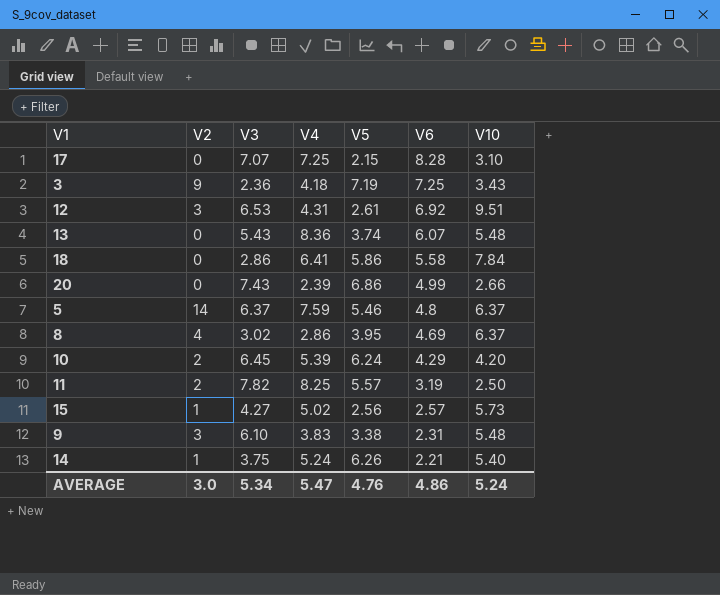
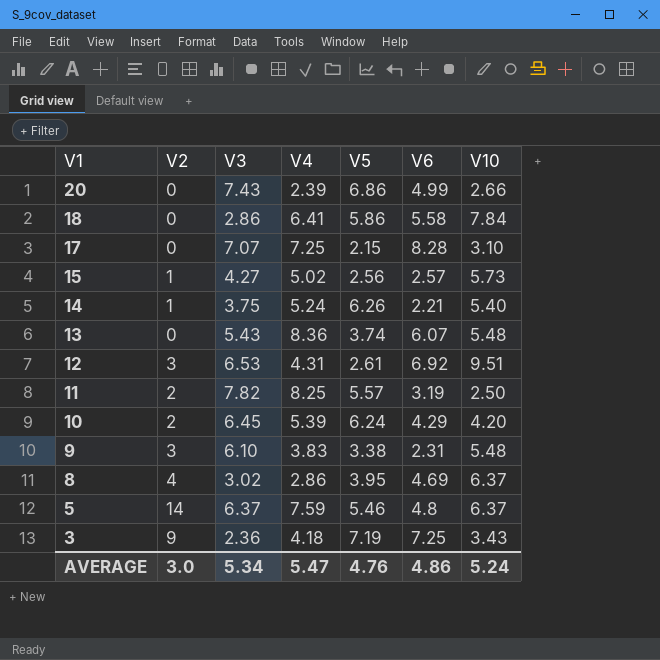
row order: V6 descending -> V1 descending

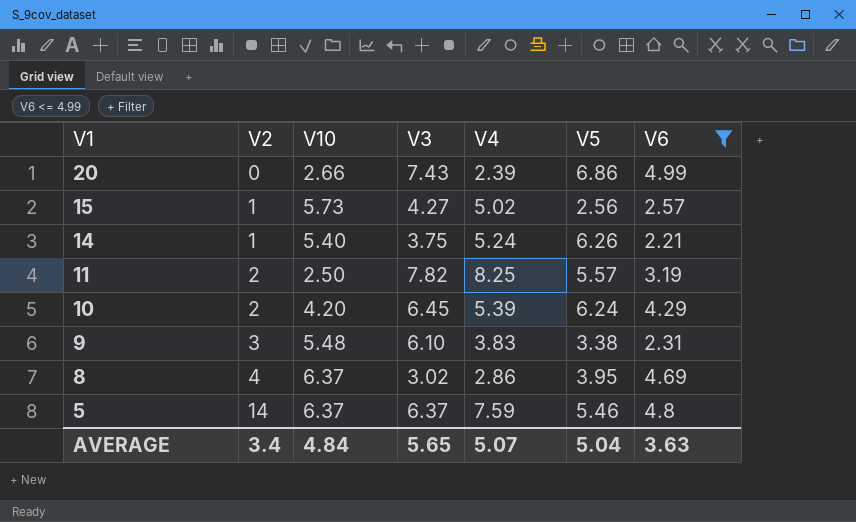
filter: none -> V6 <= 4.99
column V10 | position: 7 -> 3
AVERAGE | V2: 3.0 -> 3.4
AVERAGE | V10: 5.24 -> 4.84
AVERAGE | V3: 5.34 -> 5.65
AVERAGE | V4: 5.47 -> 5.07
AVERAGE | V5: 4.76 -> 5.04
AVERAGE | V6: 4.86 -> 3.63

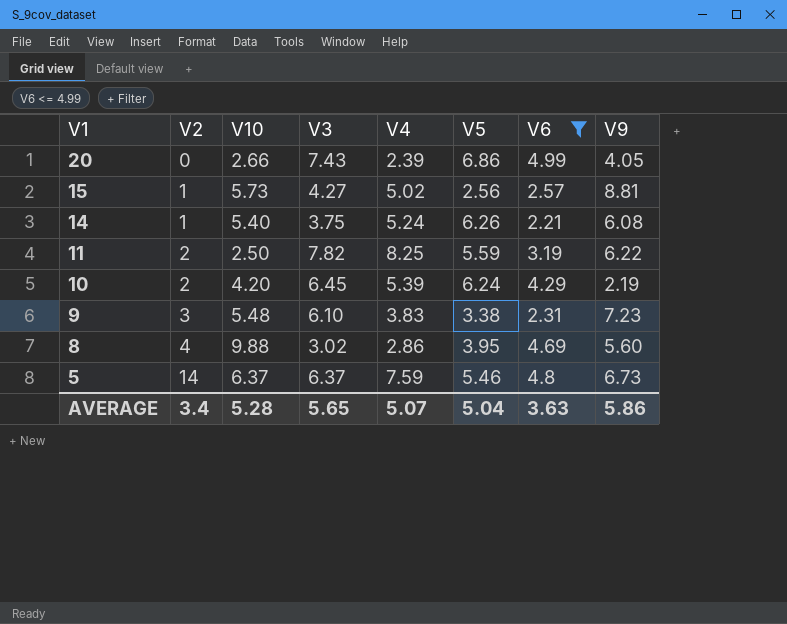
column V9 | position: none -> 8
11 | V5: 5.57 -> 5.59
8 | V10: 6.37 -> 9.88
AVERAGE | V10: 4.84 -> 5.28

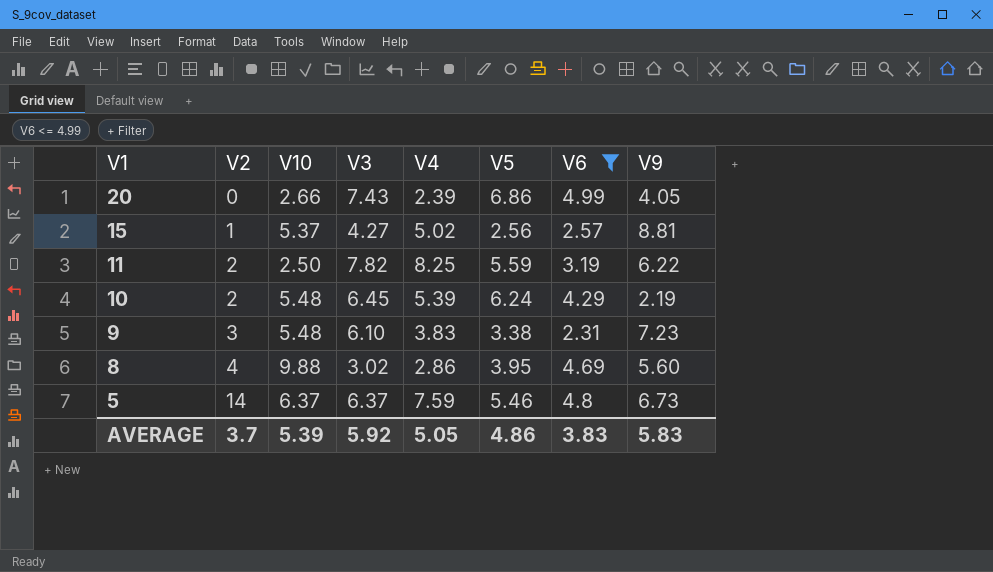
row 14: 1 | 5.40 | 3.75 | 5.24 | 6.26 | 2.21 | 6.08 -> none
15 | V10: 5.73 -> 5.37
10 | V10: 4.20 -> 5.48
AVERAGE | V2: 3.4 -> 3.7
AVERAGE | V10: 5.28 -> 5.39
AVERAGE | V3: 5.65 -> 5.92
AVERAGE | V4: 5.07 -> 5.05
AVERAGE | V5: 5.04 -> 4.86
AVERAGE | V6: 3.63 -> 3.83
AVERAGE | V9: 5.86 -> 5.83

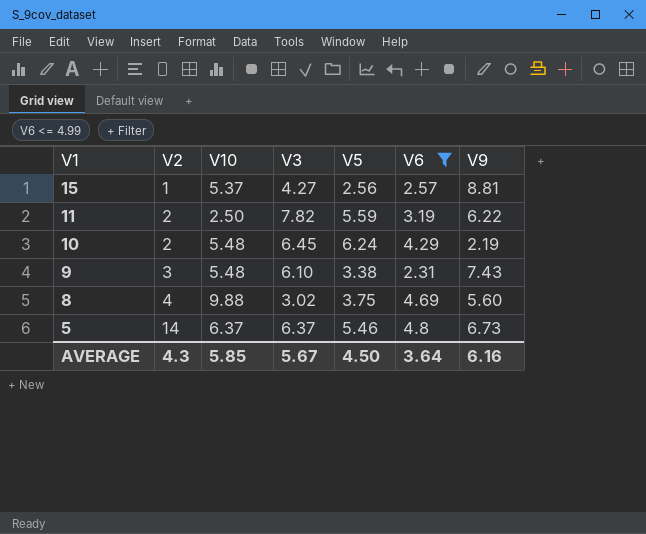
column V4 | position: 5 -> none
row 20: 0 | 2.66 | 7.43 | 2.39 | 6.86 | 4.99 | 4.05 -> none
9 | V9: 7.23 -> 7.43
8 | V5: 3.95 -> 3.75
AVERAGE | V2: 3.7 -> 4.3
AVERAGE | V10: 5.39 -> 5.85
AVERAGE | V3: 5.92 -> 5.67
AVERAGE | V5: 4.86 -> 4.50
AVERAGE | V6: 3.83 -> 3.64
AVERAGE | V9: 5.83 -> 6.16

